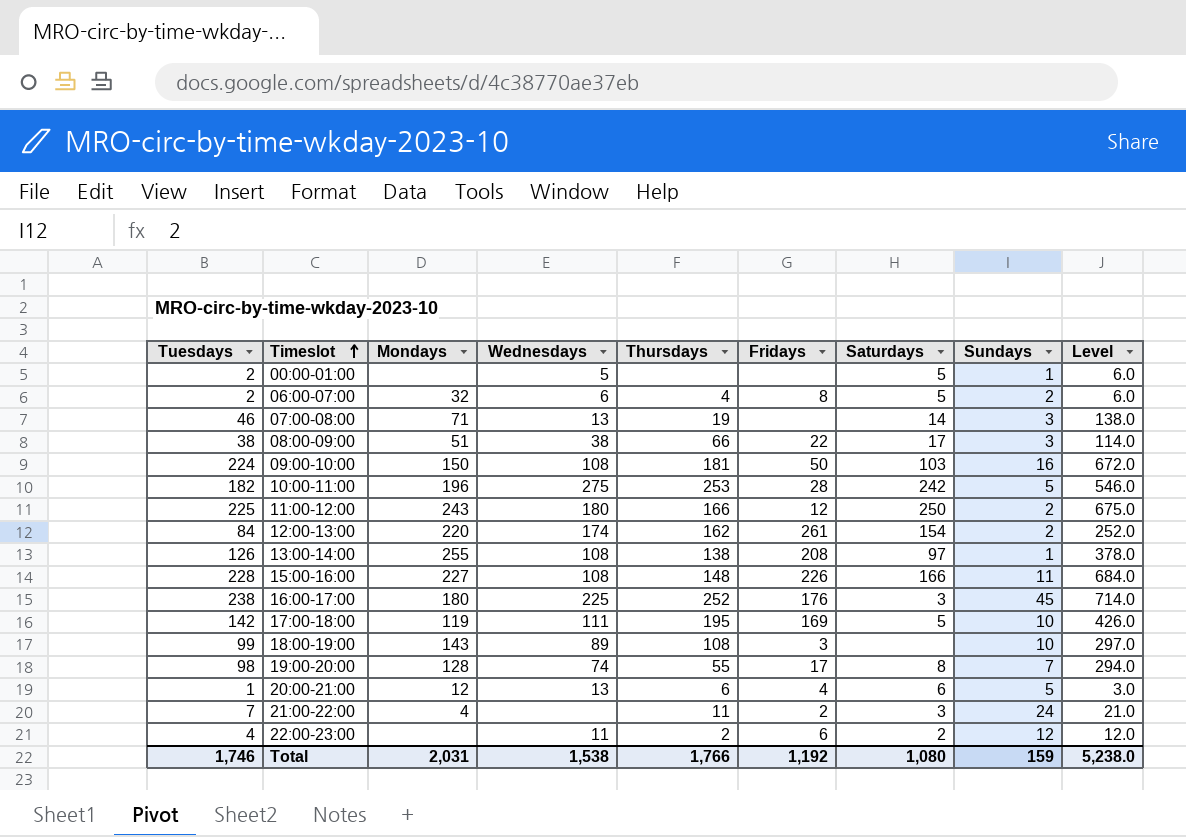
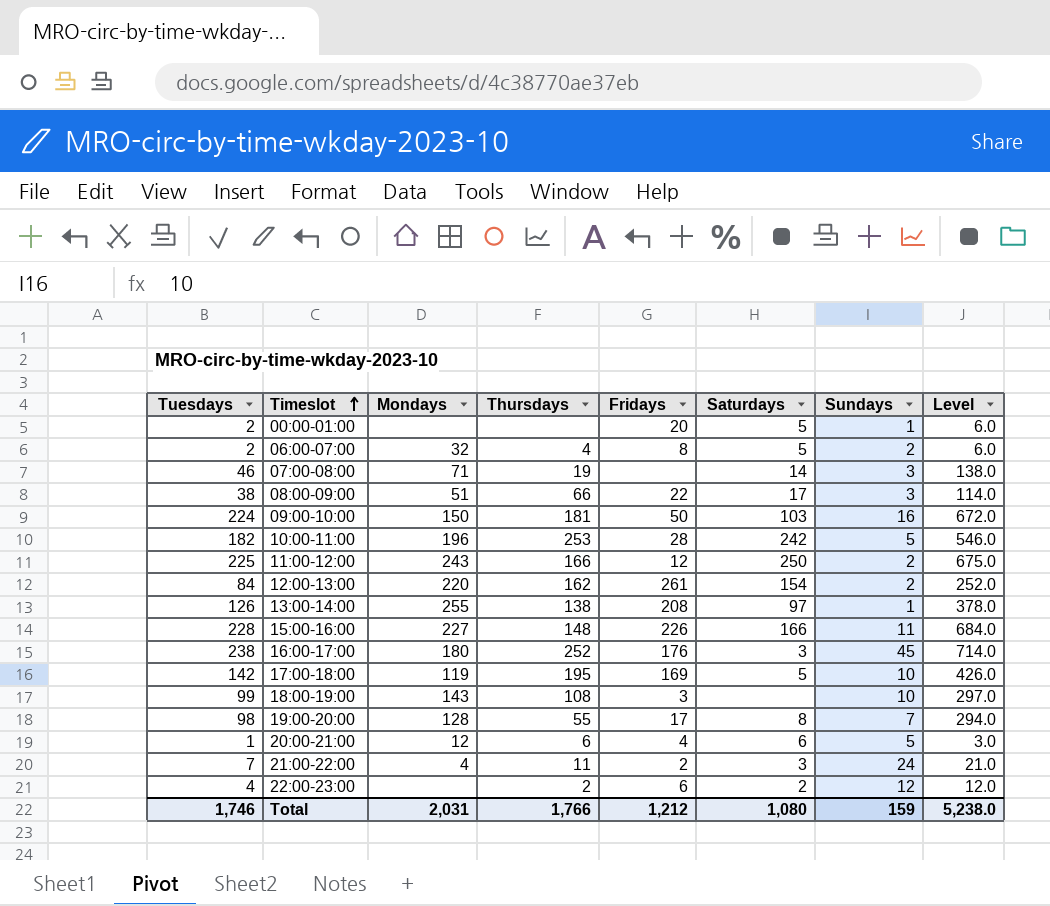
column Wednesdays | position: 4 -> none
00:00-01:00 | Fridays: none -> 20
Total | Fridays: 1,192 -> 1,212

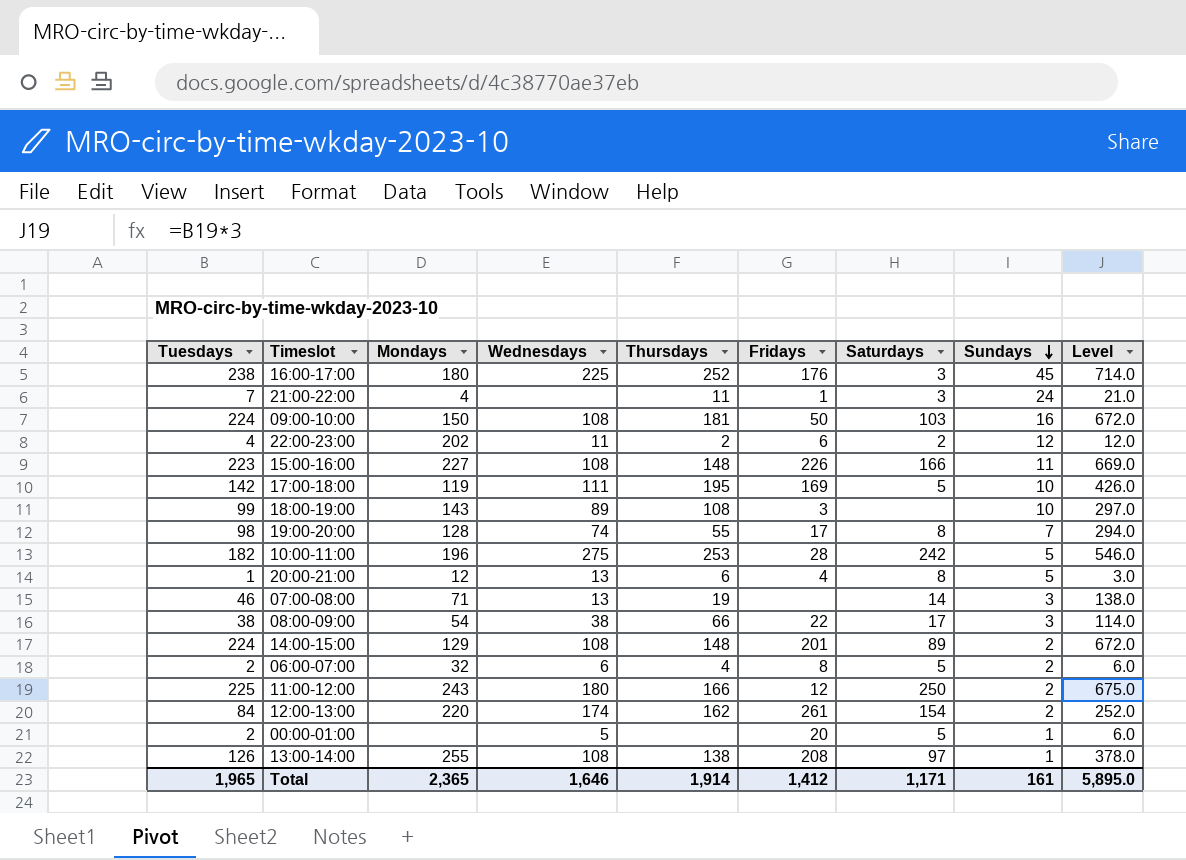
row order: Timeslot ascending -> Sundays descending
column Wednesdays | position: none -> 4
21:00-22:00 | Fridays: 2 -> 1
22:00-23:00 | Mondays: none -> 202
15:00-16:00 | Tuesdays: 228 -> 223
15:00-16:00 | Level: 684.0 -> 669.0
20:00-21:00 | Saturdays: 6 -> 8
08:00-09:00 | Mondays: 51 -> 54
row 14:00-15:00: none -> 224 | 129 | 108 | 148 | 201 | 89 | 2 | 672.0
Total | Tuesdays: 1,746 -> 1,965
Total | Mondays: 2,031 -> 2,365
Total | Thursdays: 1,766 -> 1,914
Total | Fridays: 1,212 -> 1,412
Total | Saturdays: 1,080 -> 1,171
Total | Sundays: 159 -> 161
Total | Level: 5,238.0 -> 5,895.0

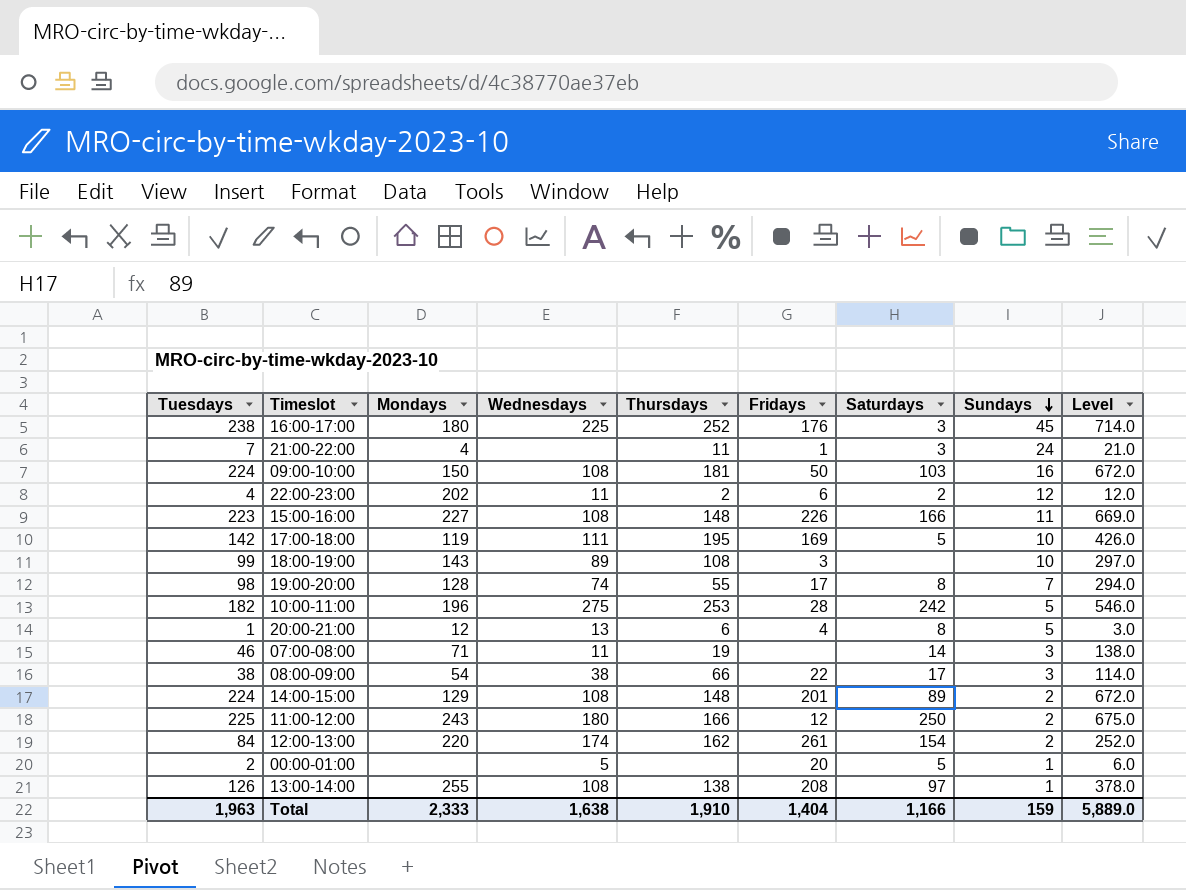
row 06:00-07:00: 2 | 32 | 6 | 4 | 8 | 5 | 2 | 6.0 -> none
07:00-08:00 | Wednesdays: 13 -> 11
Total | Tuesdays: 1,965 -> 1,963
Total | Mondays: 2,365 -> 2,333
Total | Wednesdays: 1,646 -> 1,638
Total | Thursdays: 1,914 -> 1,910
Total | Fridays: 1,412 -> 1,404
Total | Saturdays: 1,171 -> 1,166
Total | Sundays: 161 -> 159
Total | Level: 5,895.0 -> 5,889.0

